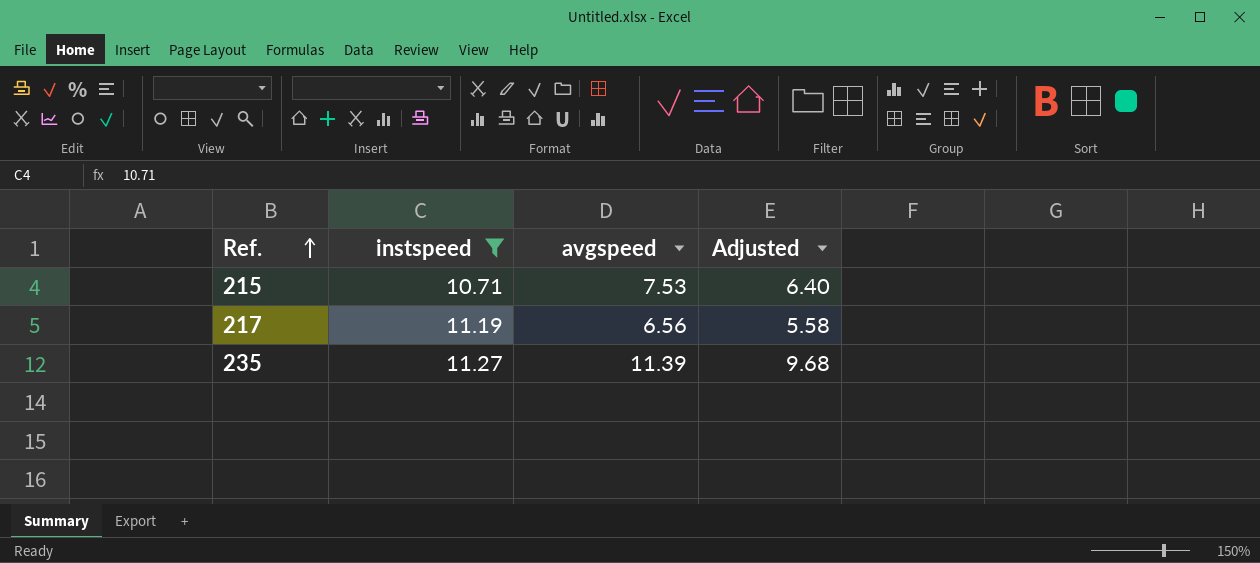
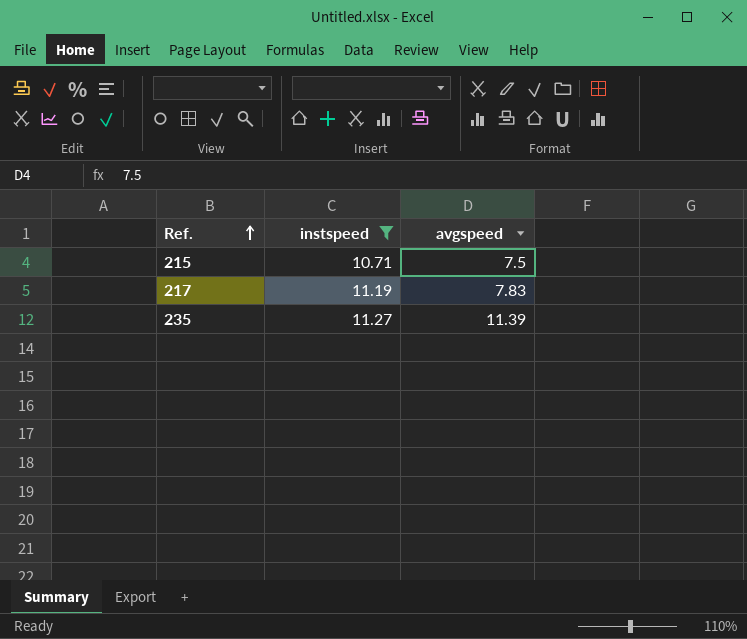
column Adjusted | formula: [avgspeed] * 0.85 -> none
215 | avgspeed: 7.53 -> 7.5
217 | avgspeed: 6.56 -> 7.83

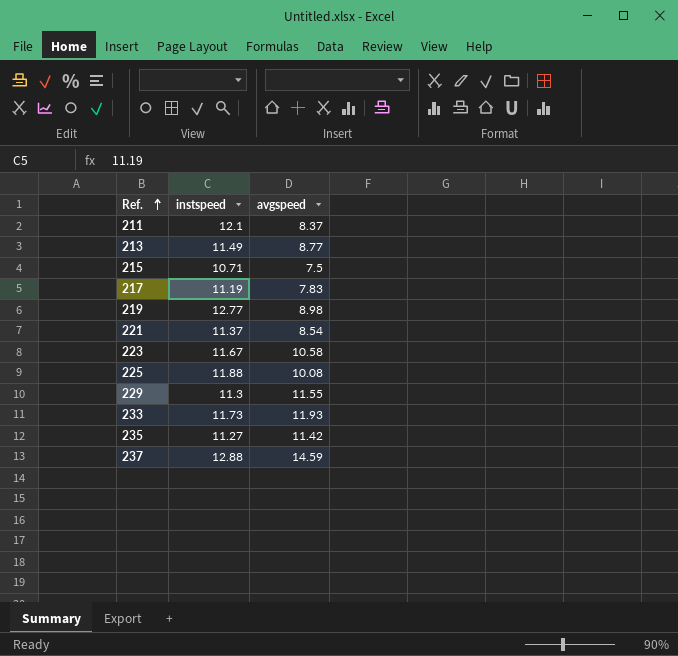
filter: instspeed <= 11.27 -> none
235 | avgspeed: 11.39 -> 11.42

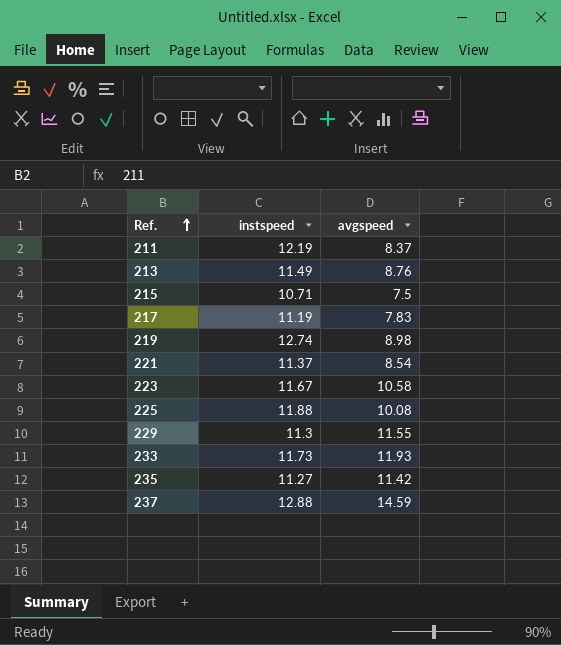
211 | instspeed: 12.1 -> 12.19
213 | avgspeed: 8.77 -> 8.76
219 | instspeed: 12.77 -> 12.74

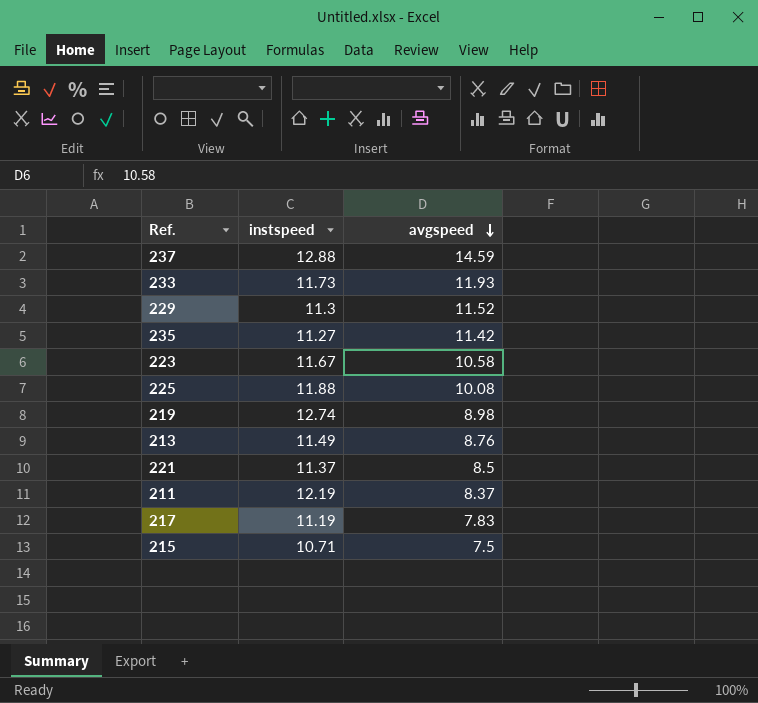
row order: Ref. ascending -> avgspeed descending
229 | avgspeed: 11.55 -> 11.52
221 | avgspeed: 8.54 -> 8.5

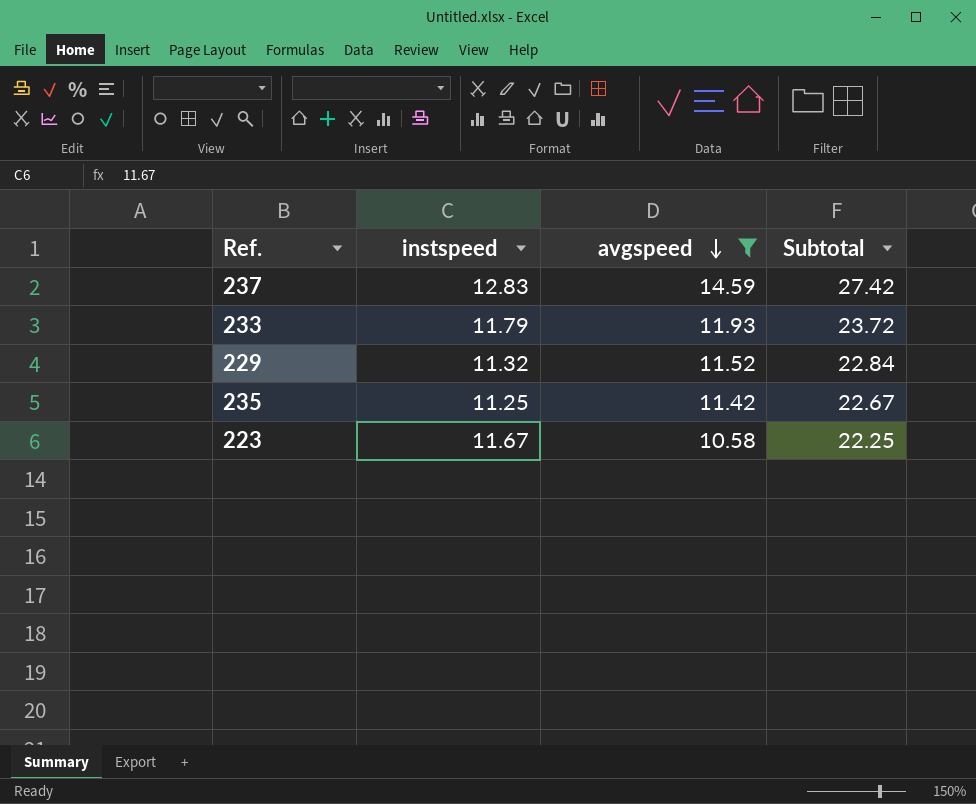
filter: none -> avgspeed >= 10.58
column Subtotal | formula: none -> [instspeed] + [avgspeed]
237 | instspeed: 12.88 -> 12.83
233 | instspeed: 11.73 -> 11.79
229 | instspeed: 11.3 -> 11.32
235 | instspeed: 11.27 -> 11.25

